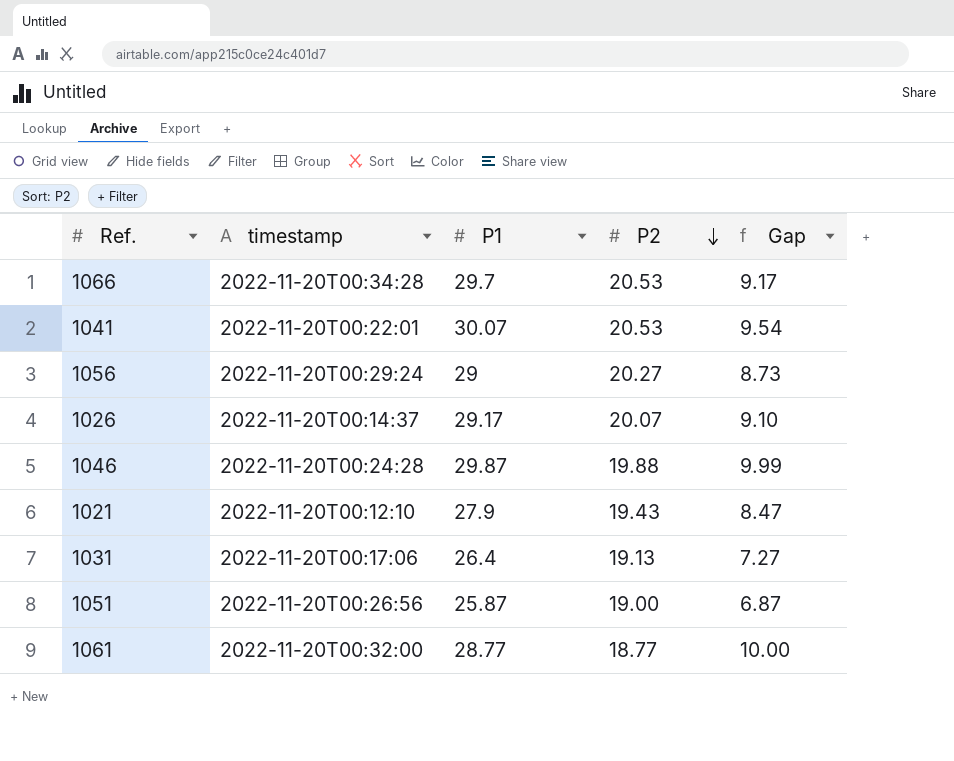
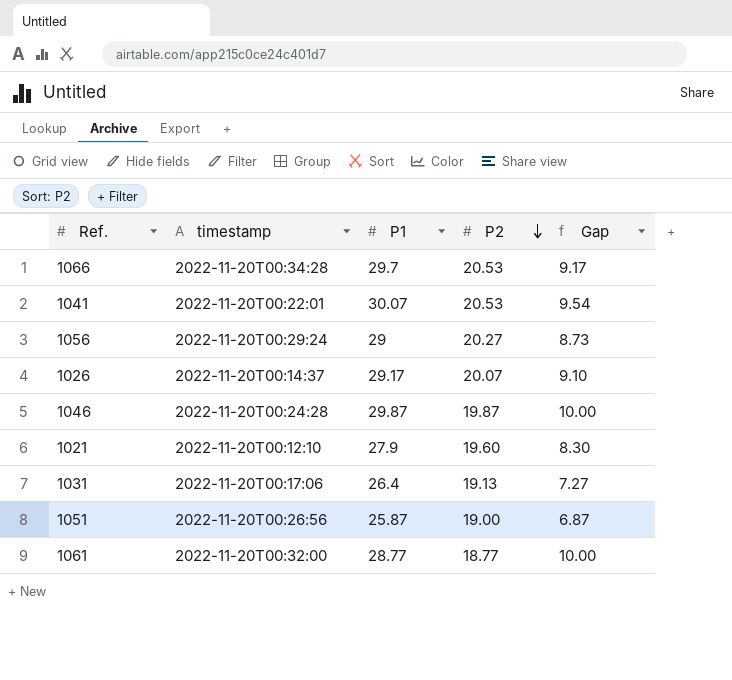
1046 | P2: 19.88 -> 19.87
1046 | Gap: 9.99 -> 10.00
1021 | P2: 19.43 -> 19.60
1021 | Gap: 8.47 -> 8.30

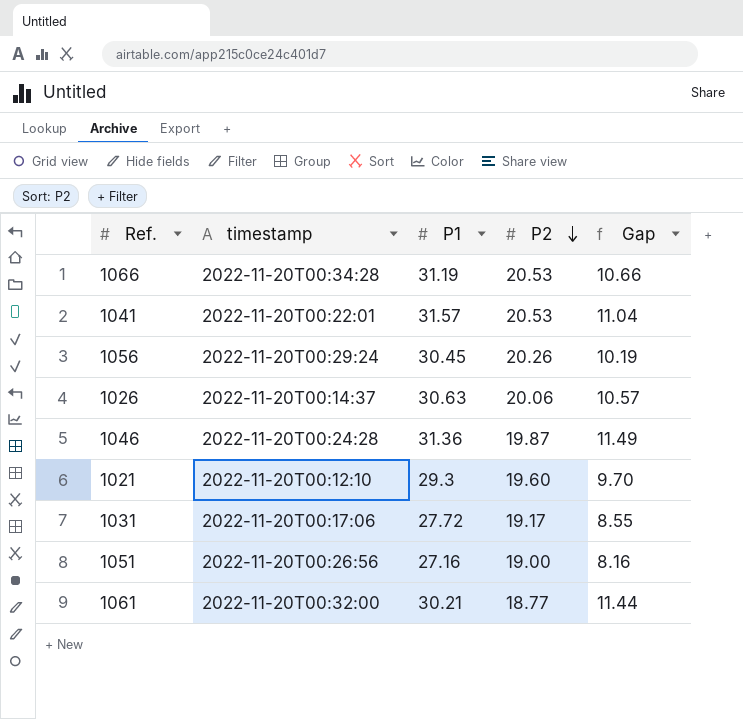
1066 | P1: 29.7 -> 31.19
1066 | Gap: 9.17 -> 10.66
1041 | P1: 30.07 -> 31.57
1041 | Gap: 9.54 -> 11.04
1056 | P1: 29 -> 30.45
1056 | P2: 20.27 -> 20.26
1056 | Gap: 8.73 -> 10.19
1026 | P1: 29.17 -> 30.63
1026 | P2: 20.07 -> 20.06
1026 | Gap: 9.10 -> 10.57
1046 | P1: 29.87 -> 31.36
1046 | Gap: 10.00 -> 11.49
1021 | P1: 27.9 -> 29.3
1021 | Gap: 8.30 -> 9.70
1031 | P1: 26.4 -> 27.72
1031 | P2: 19.13 -> 19.17
1031 | Gap: 7.27 -> 8.55
1051 | P1: 25.87 -> 27.16
1051 | Gap: 6.87 -> 8.16
1061 | P1: 28.77 -> 30.21
1061 | Gap: 10.00 -> 11.44

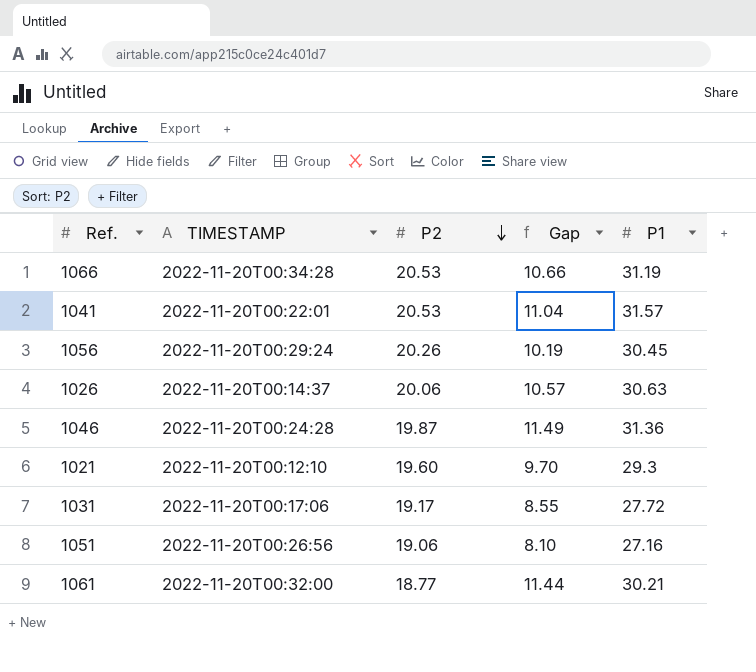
column name: timestamp -> TIMESTAMP
column P1 | position: 3 -> 5
1051 | P2: 19.00 -> 19.06
1051 | Gap: 8.16 -> 8.10

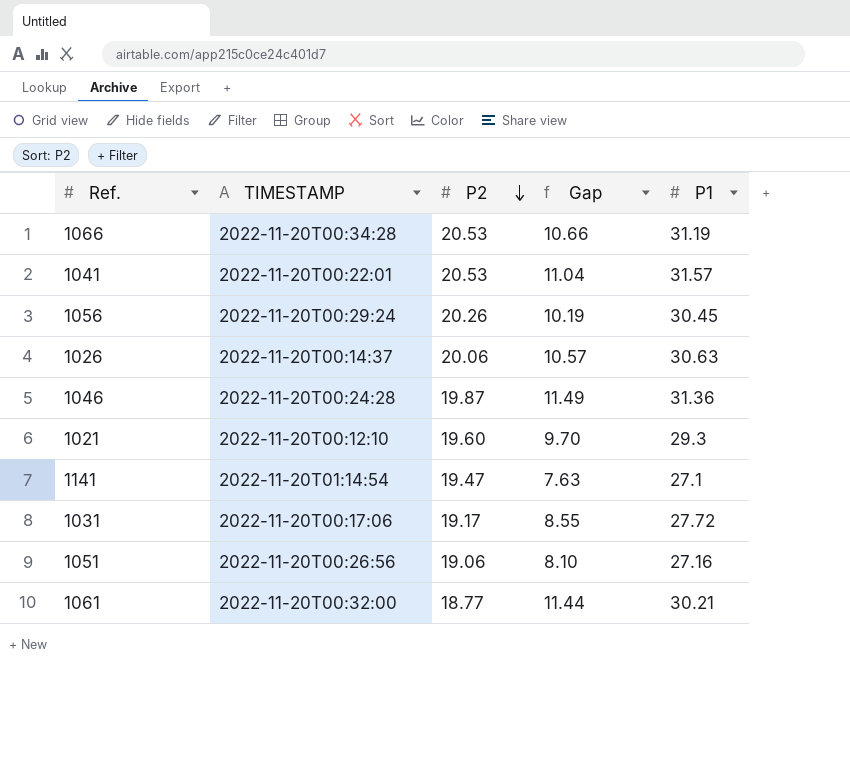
row 1141: none -> 2022-11-20T01:14:54 | 19.47 | 7.63 | 27.1

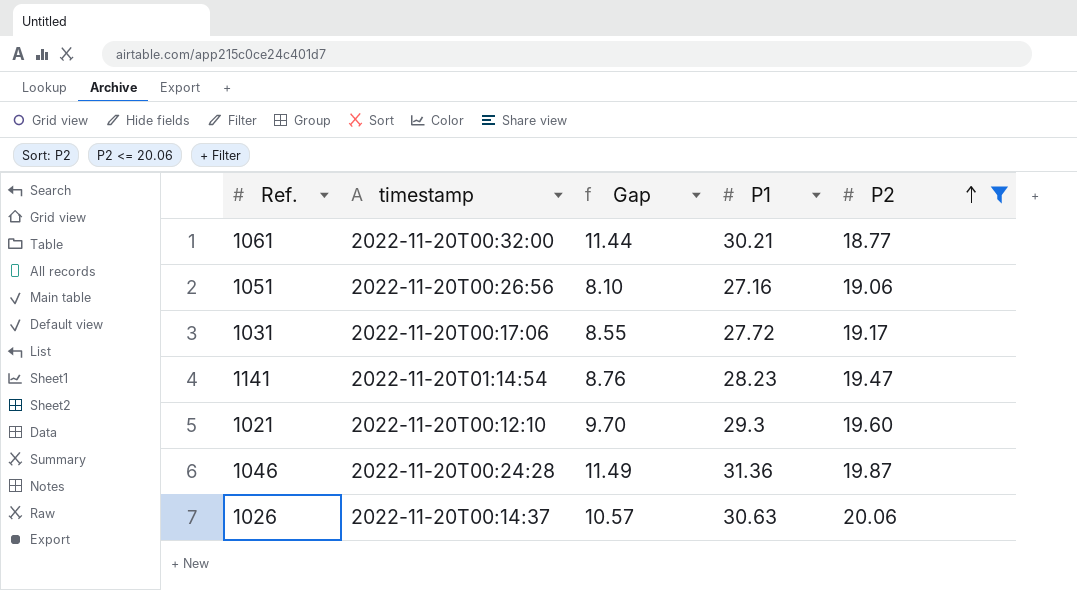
filter: none -> P2 <= 20.06
row order: P2 descending -> P2 ascending
column name: TIMESTAMP -> timestamp
column P2 | position: 3 -> 5
1141 | Gap: 7.63 -> 8.76
1141 | P1: 27.1 -> 28.23

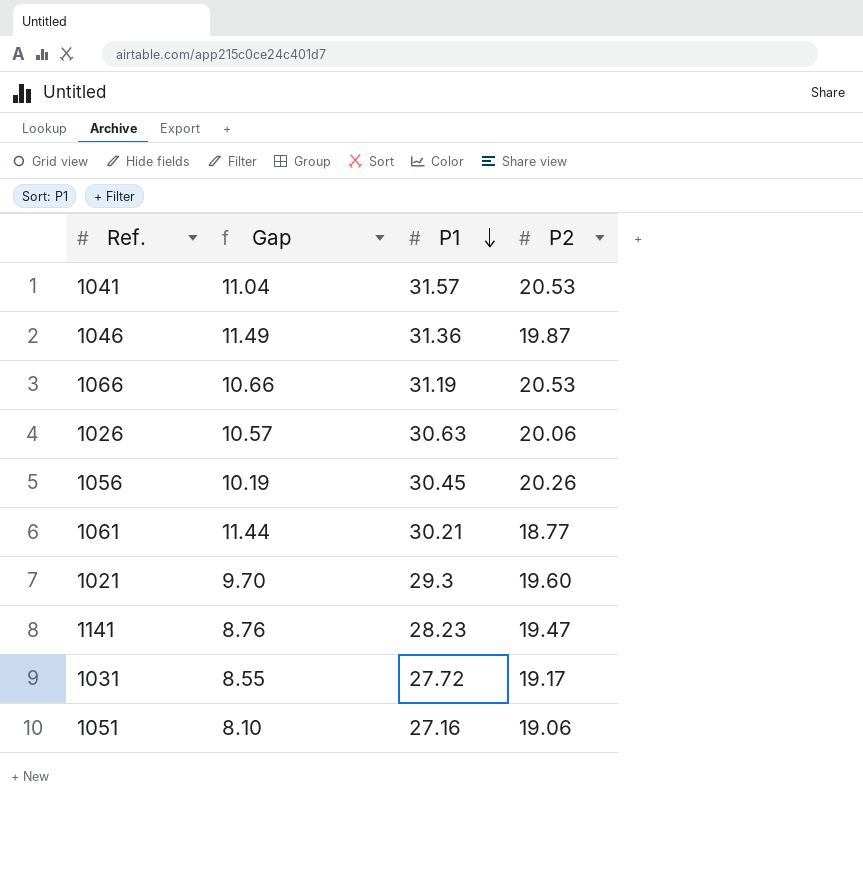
filter: P2 <= 20.06 -> none
row order: P2 ascending -> P1 descending
column timestamp | position: 2 -> none

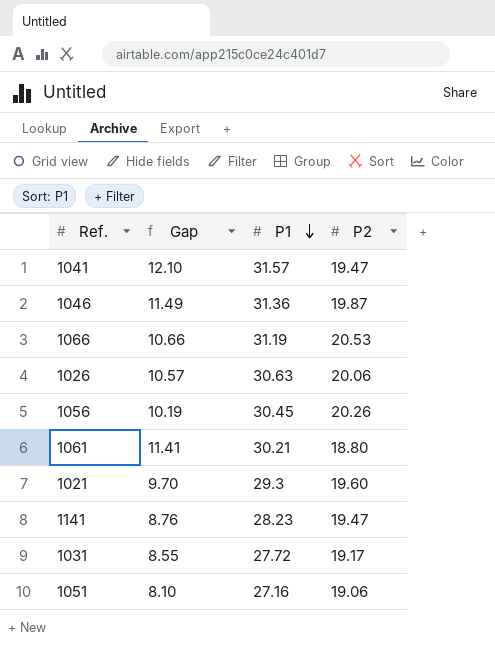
1041 | Gap: 11.04 -> 12.10
1041 | P2: 20.53 -> 19.47
1061 | Gap: 11.44 -> 11.41
1061 | P2: 18.77 -> 18.80

